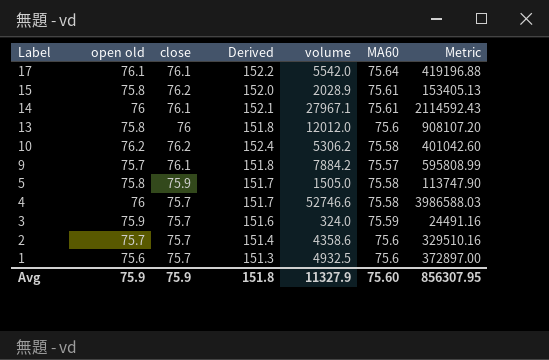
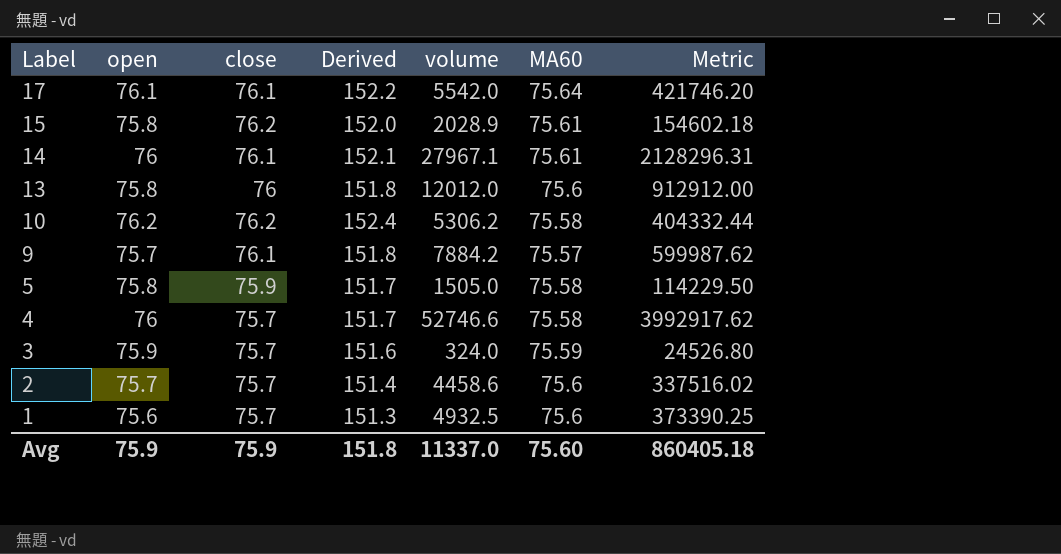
column name: open old -> open
column Metric | formula: [volume] * [MA60] -> [close] * [volume]
2 | volume: 4358.6 -> 4458.6
Avg | volume: 11327.9 -> 11337.0
Avg | Metric: 856307.95 -> 860405.18

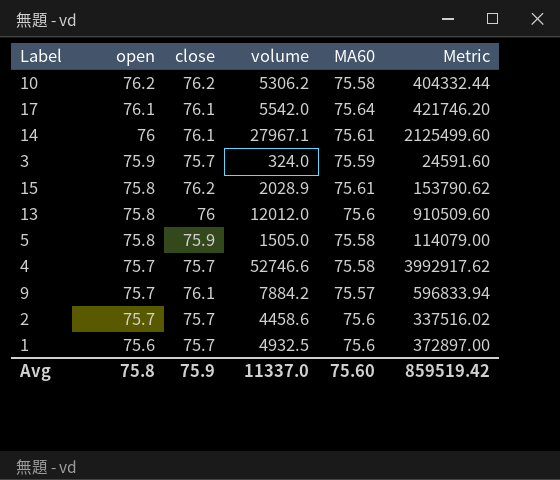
row order: Label descending -> open descending
column Derived | formula: [open] + [close] -> none
column Metric | formula: [close] * [volume] -> [open] * [volume]
4 | open: 76 -> 75.7
Avg | open: 75.9 -> 75.8
Avg | Metric: 860405.18 -> 859519.42

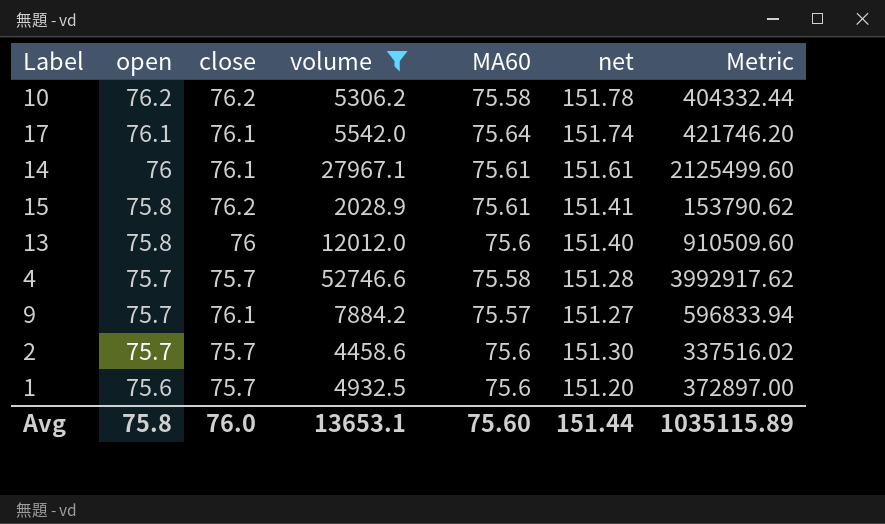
filter: none -> volume >= 2028.9
column net | formula: none -> [open] + [MA60]
Avg | close: 75.9 -> 76.0
Avg | volume: 11337.0 -> 13653.1
Avg | Metric: 859519.42 -> 1035115.89

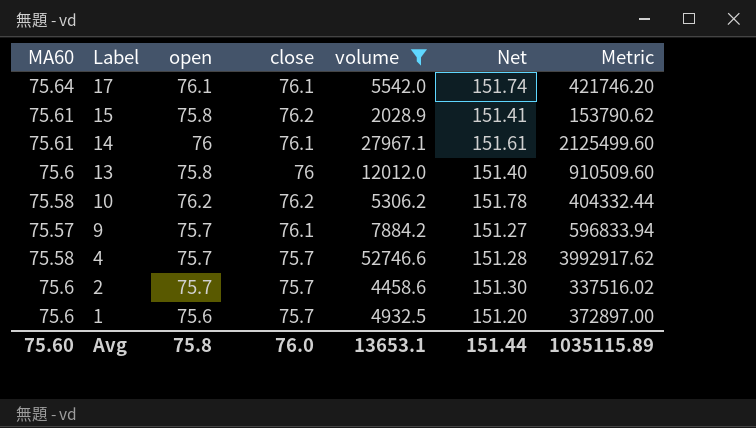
row order: open descending -> Label descending
column MA60 | position: 5 -> 1
column name: net -> Net

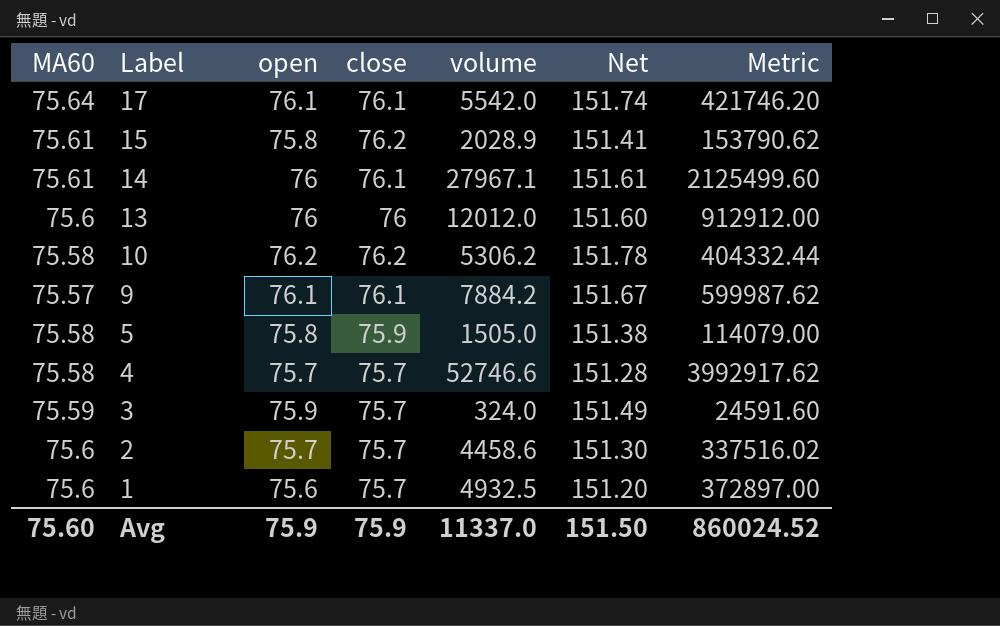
filter: volume >= 2028.9 -> none
13 | open: 75.8 -> 76
13 | Net: 151.40 -> 151.60
13 | Metric: 910509.60 -> 912912.00
9 | open: 75.7 -> 76.1
9 | Net: 151.27 -> 151.67
9 | Metric: 596833.94 -> 599987.62
Avg | open: 75.8 -> 75.9
Avg | close: 76.0 -> 75.9
Avg | volume: 13653.1 -> 11337.0
Avg | Net: 151.44 -> 151.50
Avg | Metric: 1035115.89 -> 860024.52

